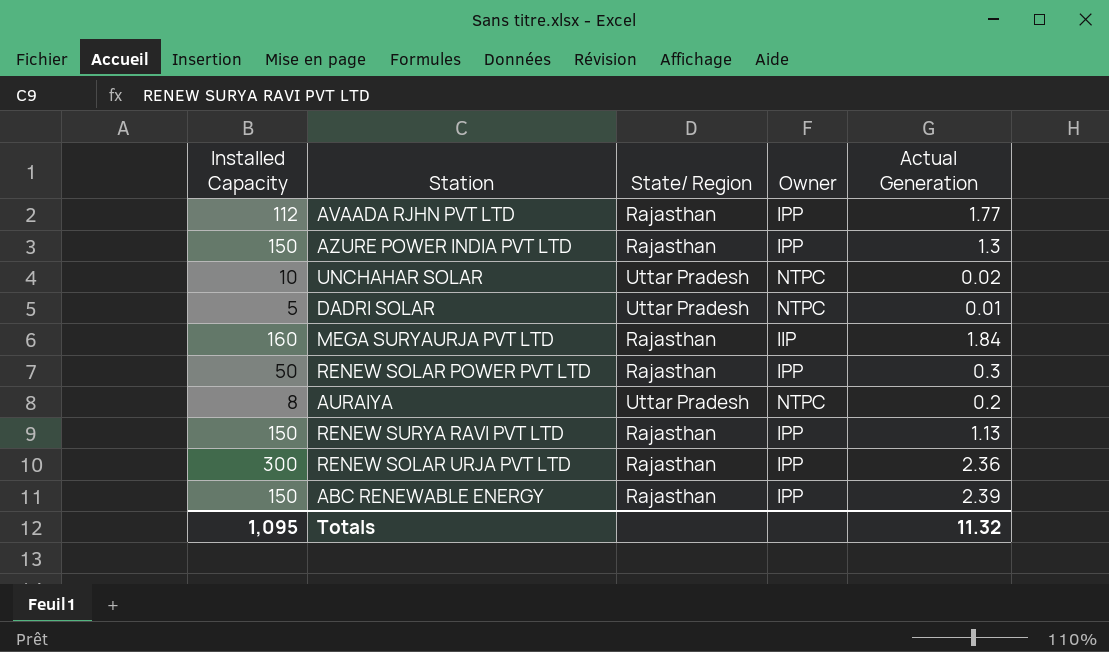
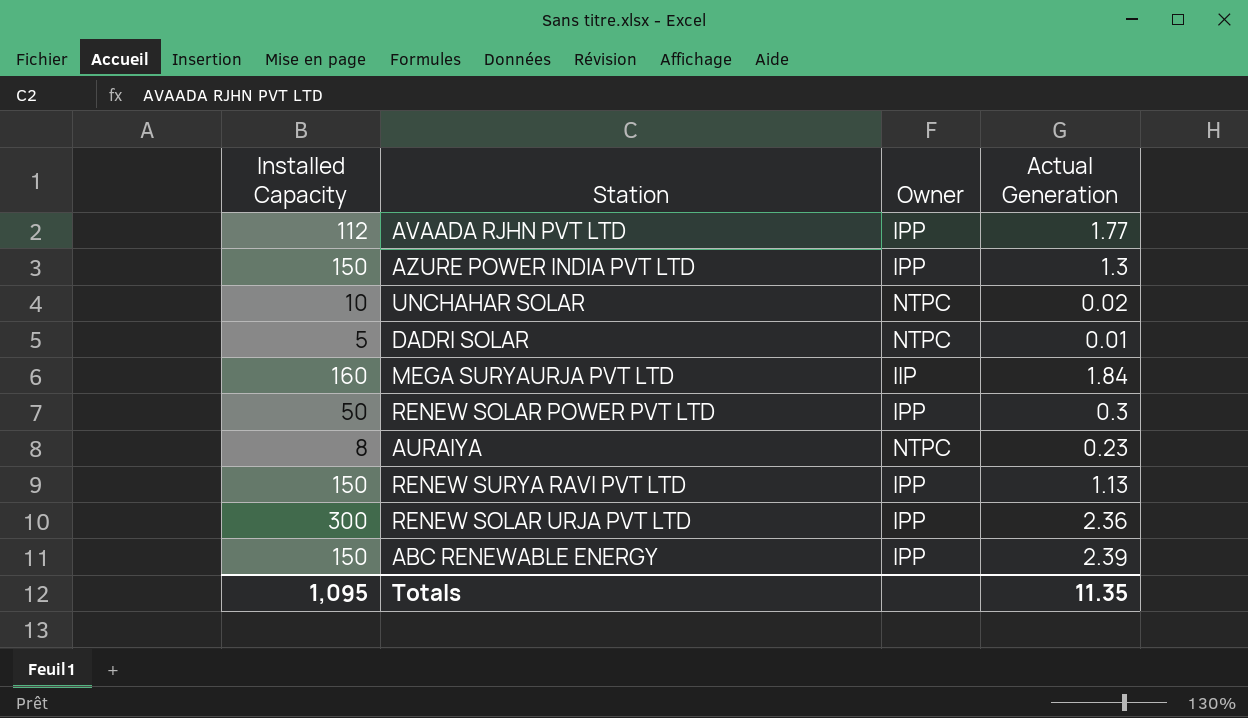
column State/ Region | position: 3 -> none
AURAIYA | Actual Generation: 0.2 -> 0.23
Totals | Actual Generation: 11.32 -> 11.35

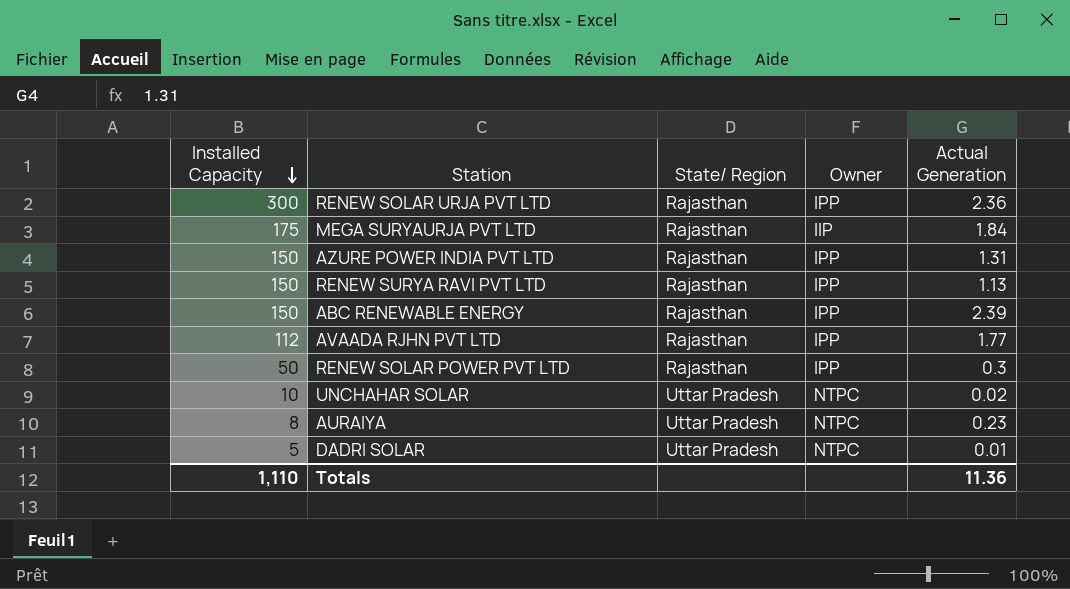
row order: none -> Installed Capacity descending
column State/ Region | position: none -> 3
MEGA SURYAURJA PVT LTD | Installed Capacity: 160 -> 175
AZURE POWER INDIA PVT LTD | Actual Generation: 1.3 -> 1.31
Totals | Installed Capacity: 1,095 -> 1,110
Totals | Actual Generation: 11.35 -> 11.36

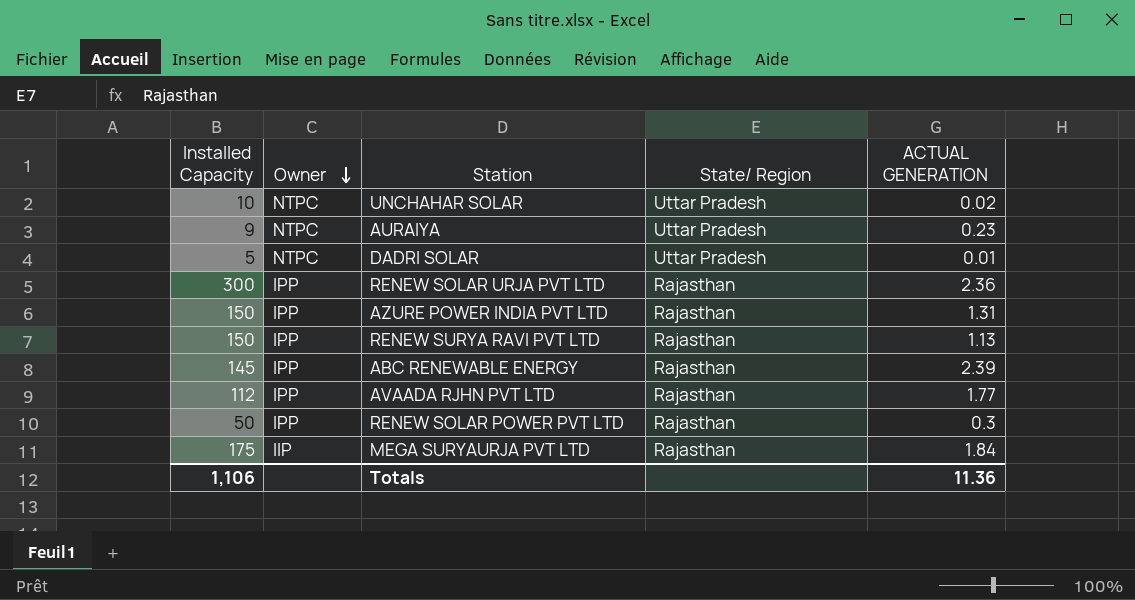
row order: Installed Capacity descending -> Owner descending
column Owner | position: 4 -> 2
column name: Actual Generation -> ACTUAL GENERATION
AURAIYA | Installed Capacity: 8 -> 9
ABC RENEWABLE ENERGY | Installed Capacity: 150 -> 145
Totals | Installed Capacity: 1,110 -> 1,106

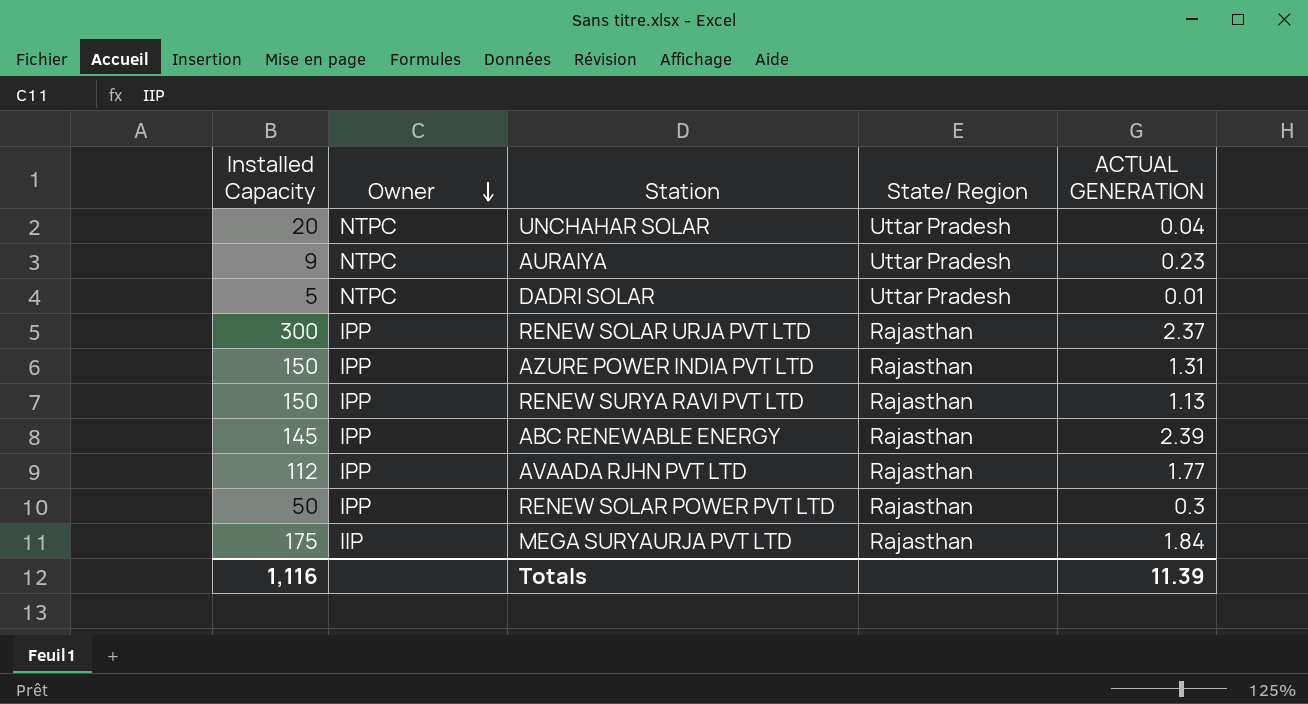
UNCHAHAR SOLAR | Installed Capacity: 10 -> 20
UNCHAHAR SOLAR | ACTUAL GENERATION: 0.02 -> 0.04
RENEW SOLAR URJA PVT LTD | ACTUAL GENERATION: 2.36 -> 2.37
Totals | Installed Capacity: 1,106 -> 1,116
Totals | ACTUAL GENERATION: 11.36 -> 11.39

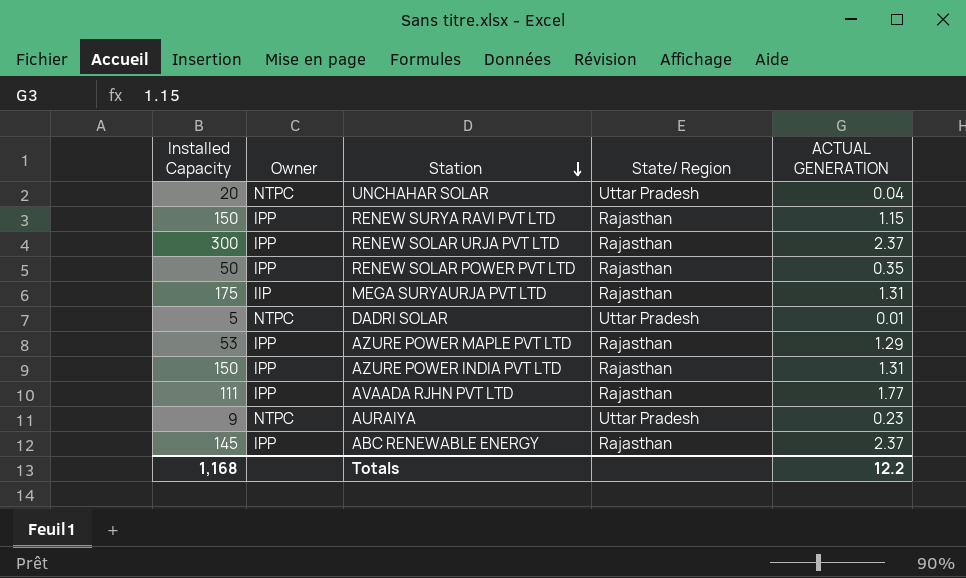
row order: Owner descending -> Station descending
RENEW SURYA RAVI PVT LTD | ACTUAL GENERATION: 1.13 -> 1.15
RENEW SOLAR POWER PVT LTD | ACTUAL GENERATION: 0.3 -> 0.35
MEGA SURYAURJA PVT LTD | ACTUAL GENERATION: 1.84 -> 1.31
row AZURE POWER MAPLE PVT LTD: none -> 53 | IPP | Rajasthan | 1.29
AVAADA RJHN PVT LTD | Installed Capacity: 112 -> 111
ABC RENEWABLE ENERGY | ACTUAL GENERATION: 2.39 -> 2.37
Totals | Installed Capacity: 1,116 -> 1,168
Totals | ACTUAL GENERATION: 11.39 -> 12.2

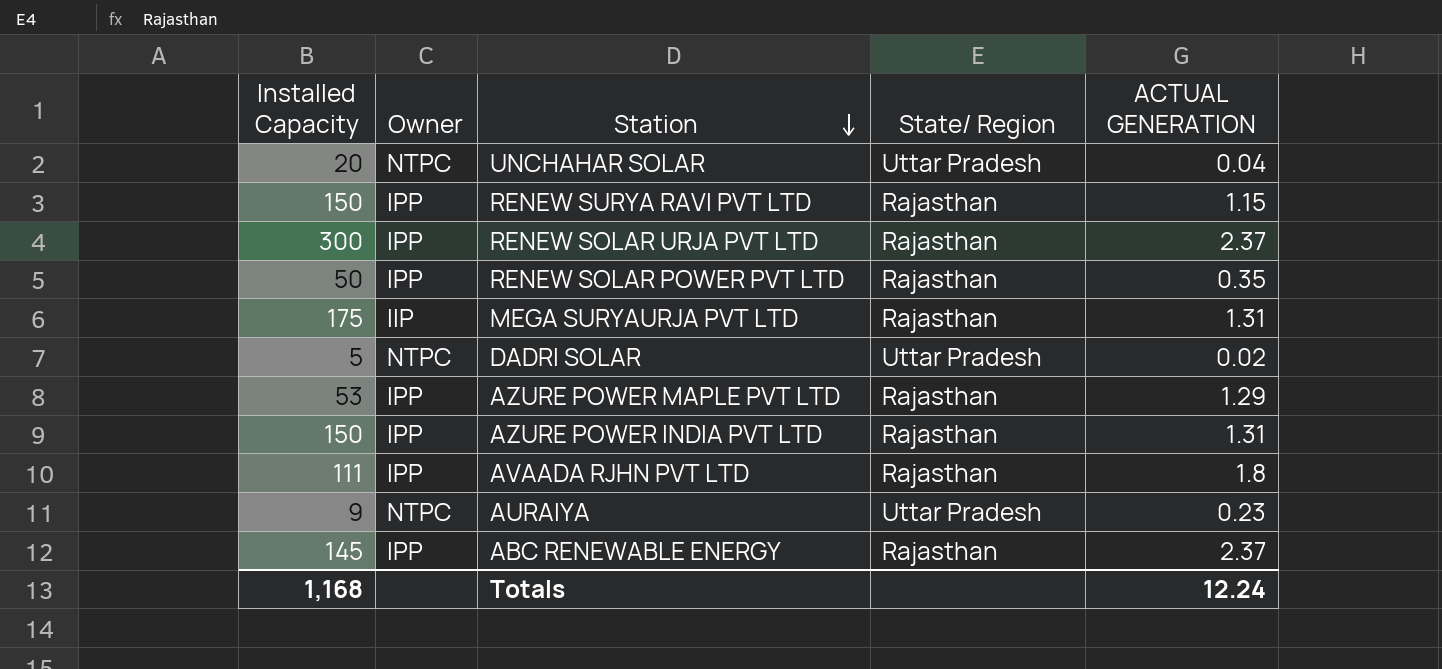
DADRI SOLAR | ACTUAL GENERATION: 0.01 -> 0.02
AVAADA RJHN PVT LTD | ACTUAL GENERATION: 1.77 -> 1.8
Totals | ACTUAL GENERATION: 12.2 -> 12.24

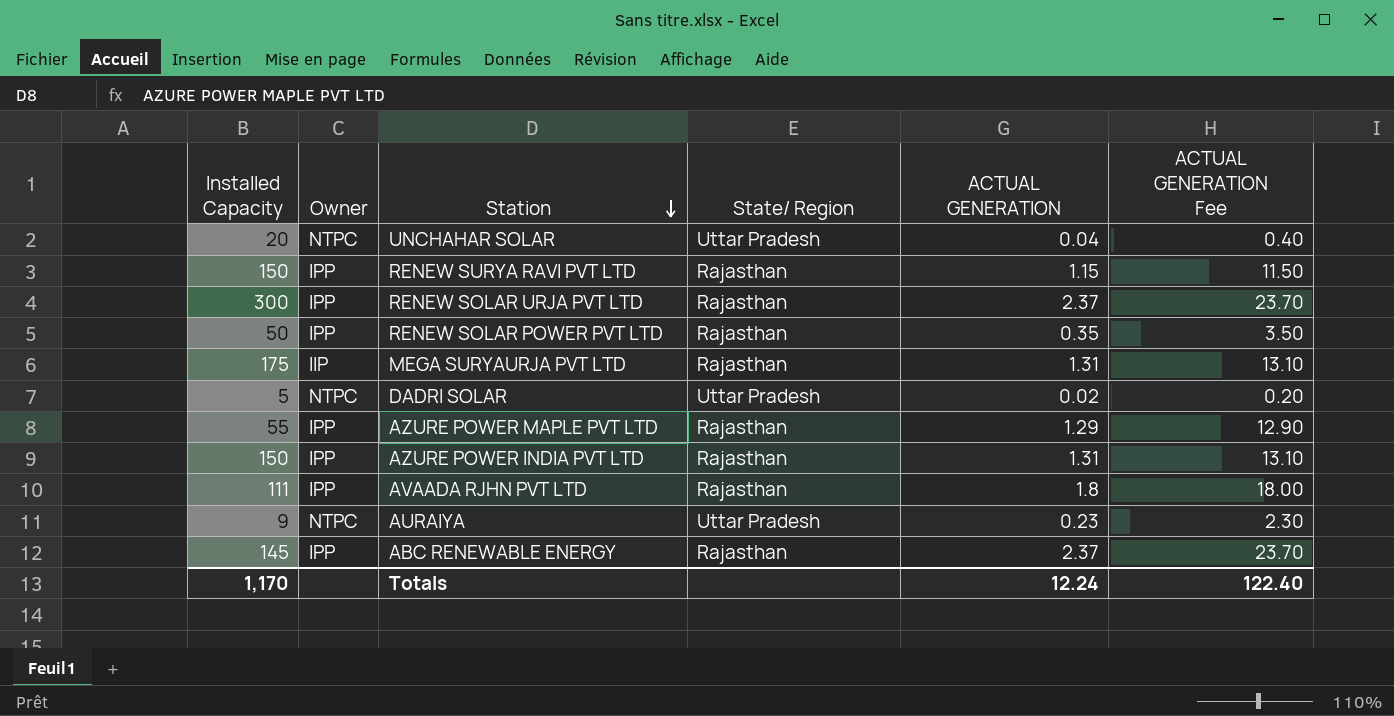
column ACTUAL GENERATION Fee | formula: none -> [ACTUAL GENERATION] * 10
AZURE POWER MAPLE PVT LTD | Installed Capacity: 53 -> 55
Totals | Installed Capacity: 1,168 -> 1,170

